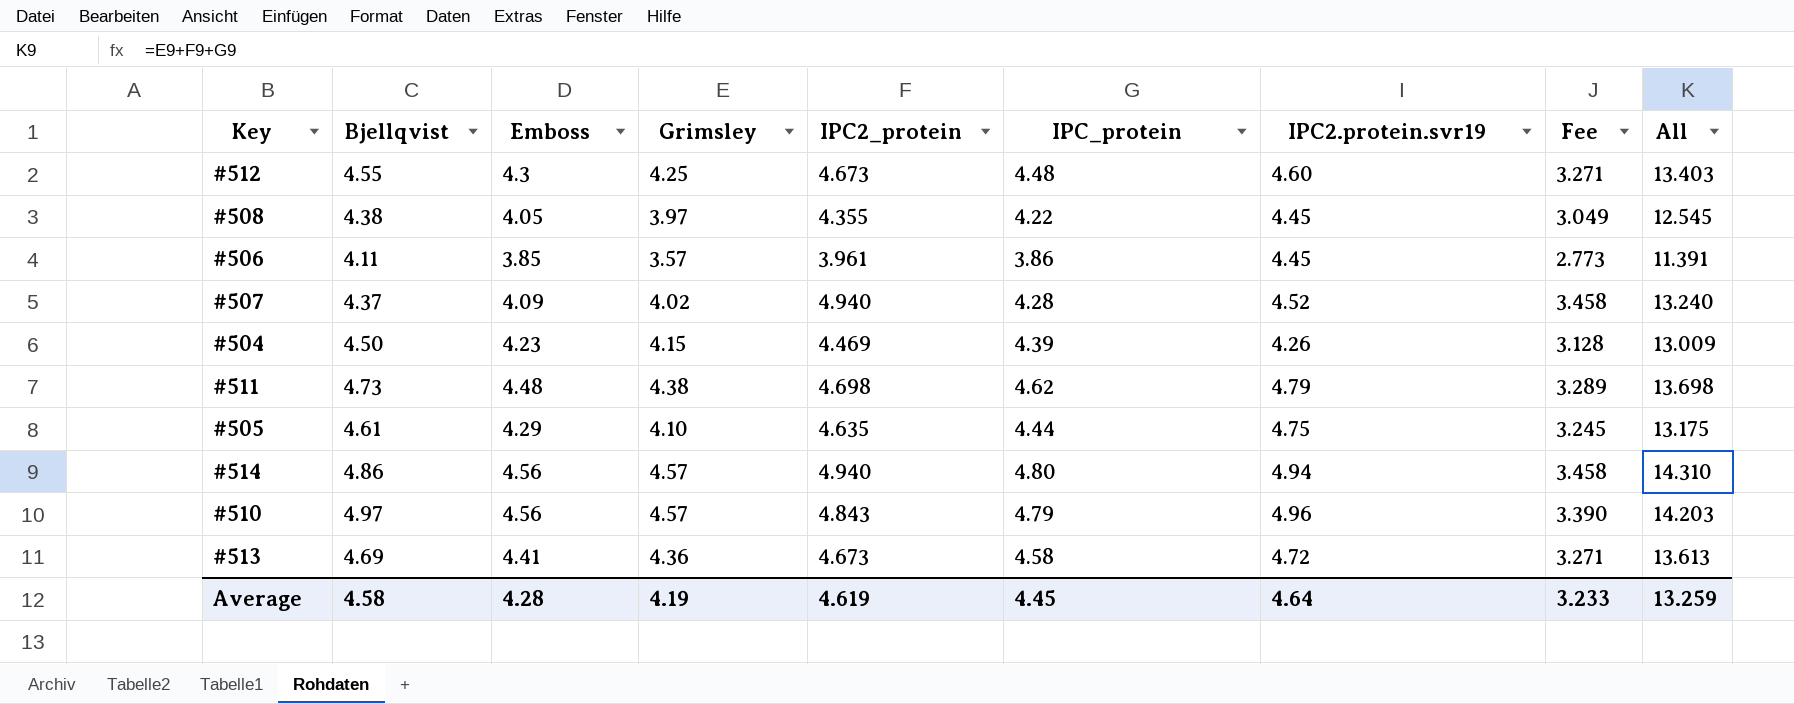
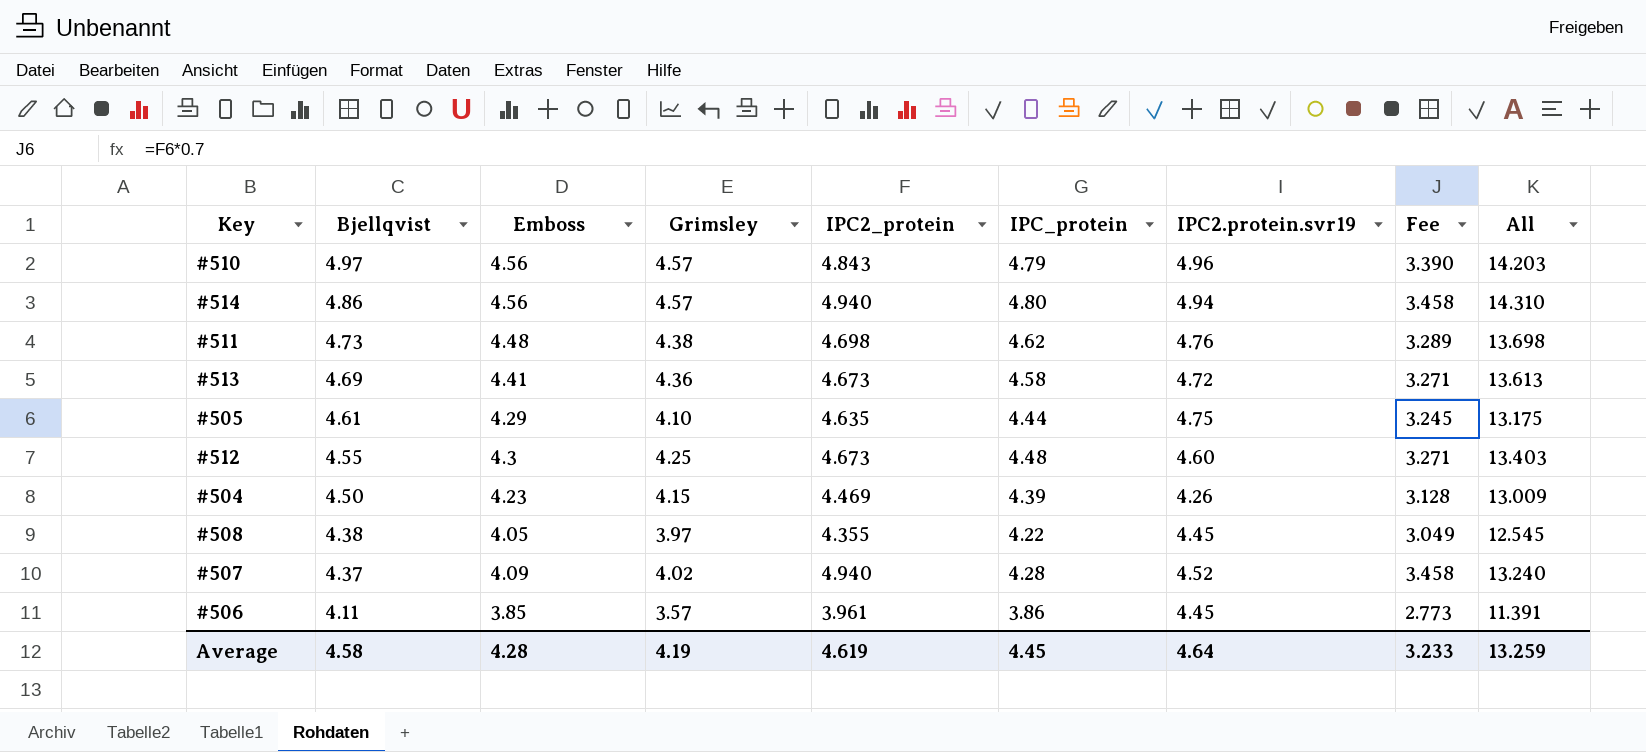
row order: none -> Bjellqvist descending
#511 | IPC2.protein.svr19: 4.79 -> 4.76

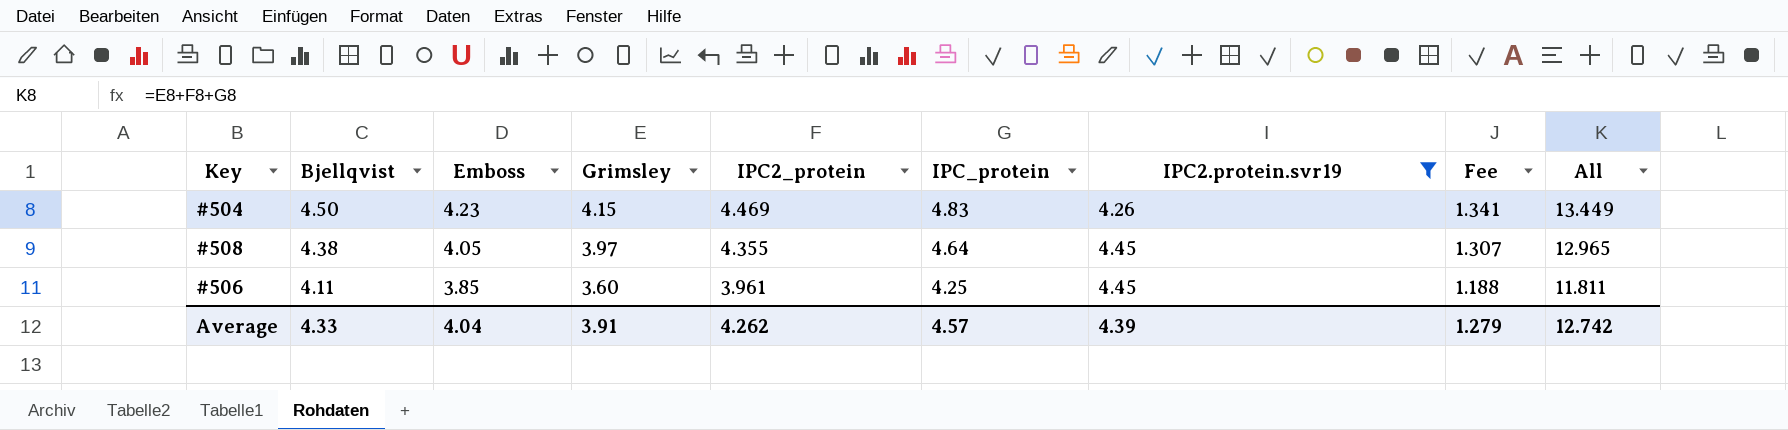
filter: none -> IPC2.protein.svr19 <= 4.45
column Fee | formula: [IPC2_protein] * 0.7 -> [IPC2_protein] * 0.3
#504 | IPC_protein: 4.39 -> 4.83
#504 | All: 13.009 -> 13.449
#508 | IPC_protein: 4.22 -> 4.64
#508 | All: 12.545 -> 12.965
#506 | Grimsley: 3.57 -> 3.60
#506 | IPC_protein: 3.86 -> 4.25
#506 | All: 11.391 -> 11.811
Average | Bjellqvist: 4.58 -> 4.33
Average | Emboss: 4.28 -> 4.04
Average | Grimsley: 4.19 -> 3.91
Average | IPC2_protein: 4.619 -> 4.262
Average | IPC_protein: 4.45 -> 4.57
Average | IPC2.protein.svr19: 4.64 -> 4.39
Average | Fee: 3.233 -> 1.279
Average | All: 13.259 -> 12.742

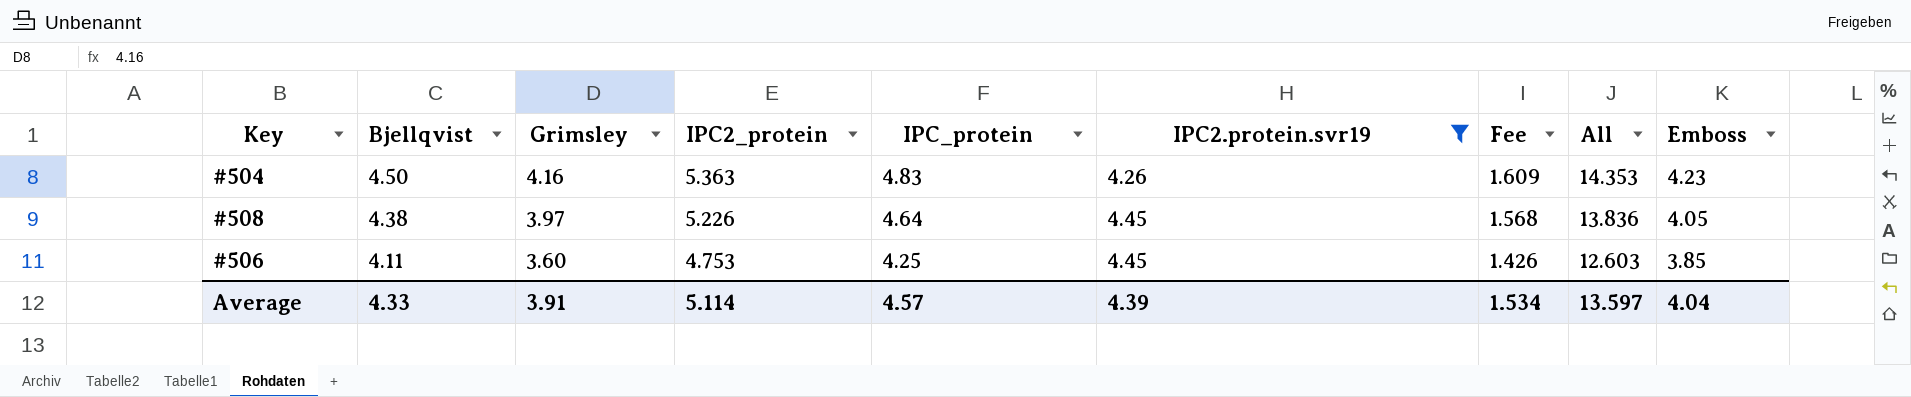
column Emboss | position: 3 -> 9
#504 | Grimsley: 4.15 -> 4.16
#504 | IPC2_protein: 4.469 -> 5.363
#504 | Fee: 1.341 -> 1.609
#504 | All: 13.449 -> 14.353
#508 | IPC2_protein: 4.355 -> 5.226
#508 | Fee: 1.307 -> 1.568
#508 | All: 12.965 -> 13.836
#506 | IPC2_protein: 3.961 -> 4.753
#506 | Fee: 1.188 -> 1.426
#506 | All: 11.811 -> 12.603
Average | IPC2_protein: 4.262 -> 5.114
Average | Fee: 1.279 -> 1.534
Average | All: 12.742 -> 13.597

